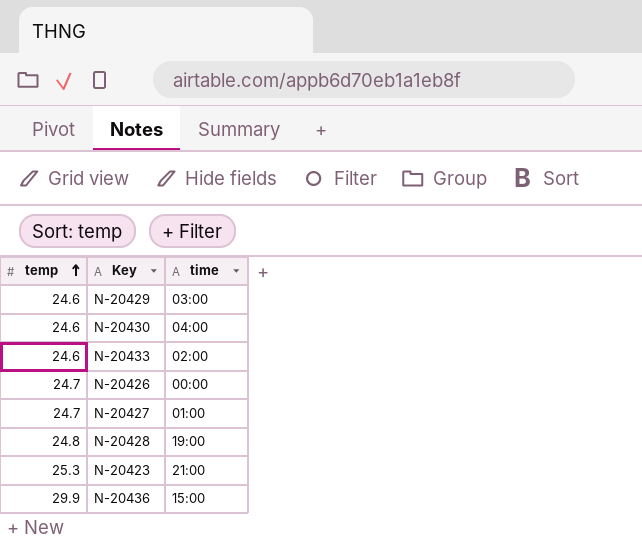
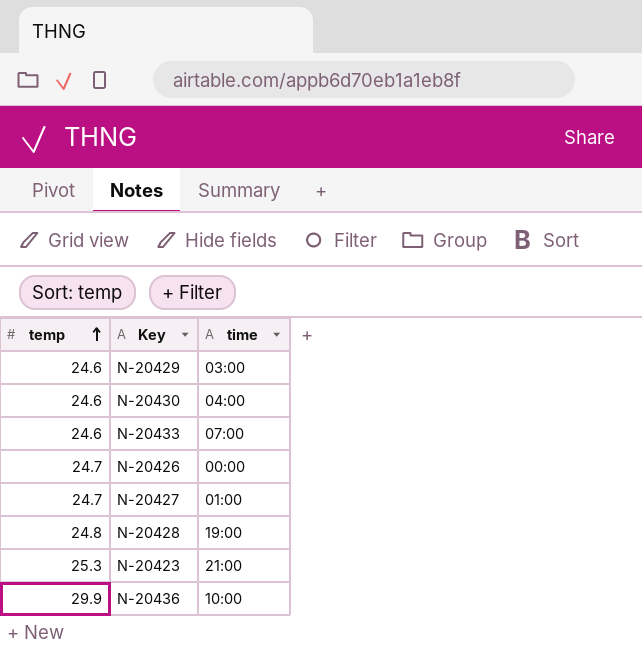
N-20433 | time: 02:00 -> 07:00
N-20436 | time: 15:00 -> 10:00

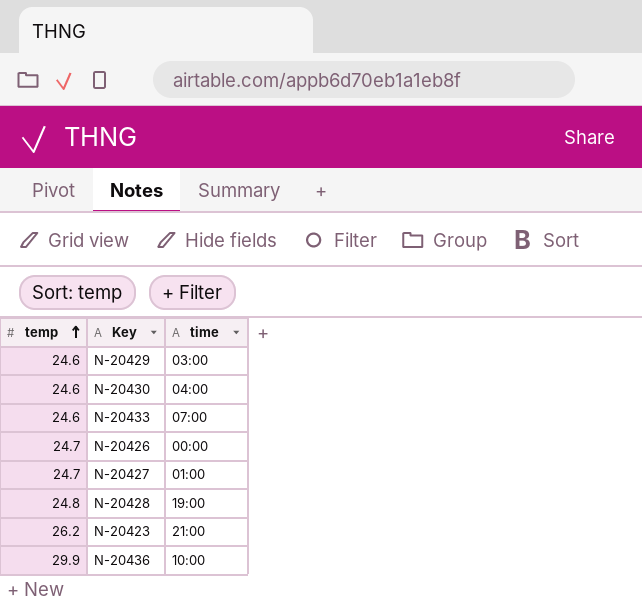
N-20423 | temp: 25.3 -> 26.2

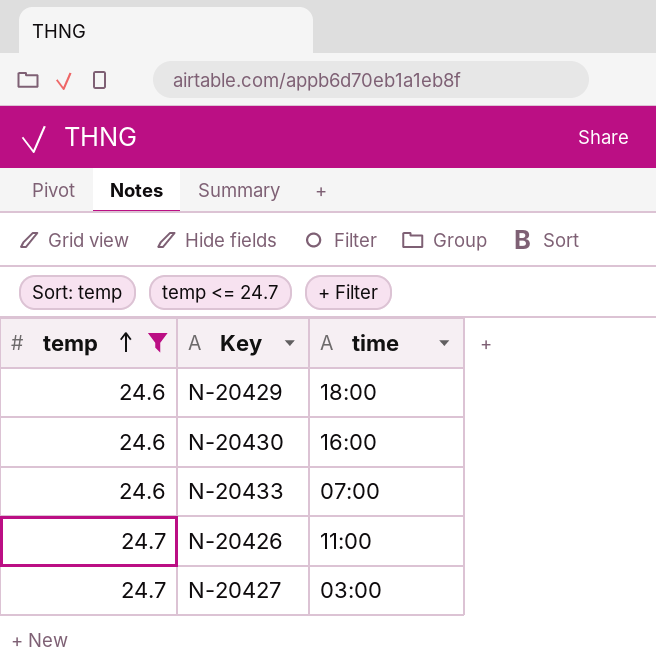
filter: none -> temp <= 24.7
N-20429 | time: 03:00 -> 18:00
N-20430 | time: 04:00 -> 16:00
N-20426 | time: 00:00 -> 11:00
N-20427 | time: 01:00 -> 03:00

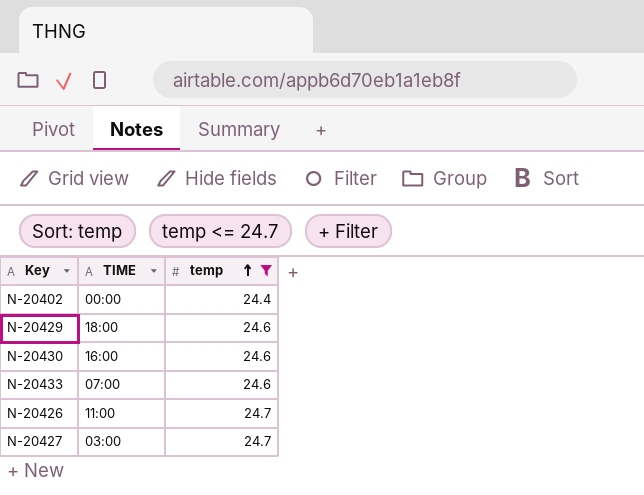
column name: time -> TIME
column temp | position: 1 -> 3
row N-20402: none -> 00:00 | 24.4

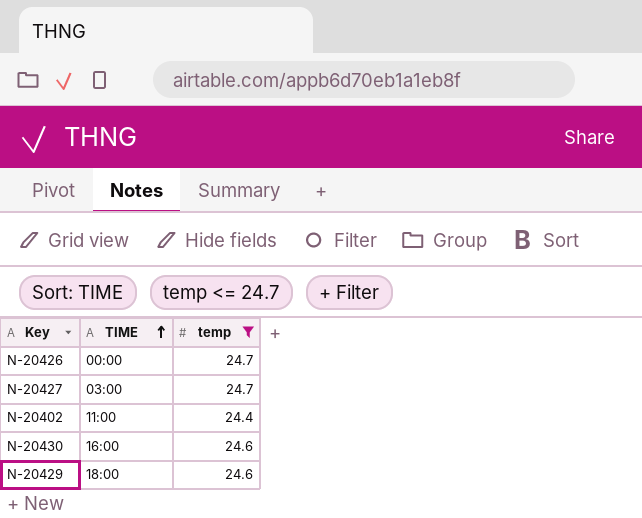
row order: temp ascending -> TIME ascending
row N-20433: 07:00 | 24.6 -> none
N-20426 | TIME: 11:00 -> 00:00
N-20402 | TIME: 00:00 -> 11:00

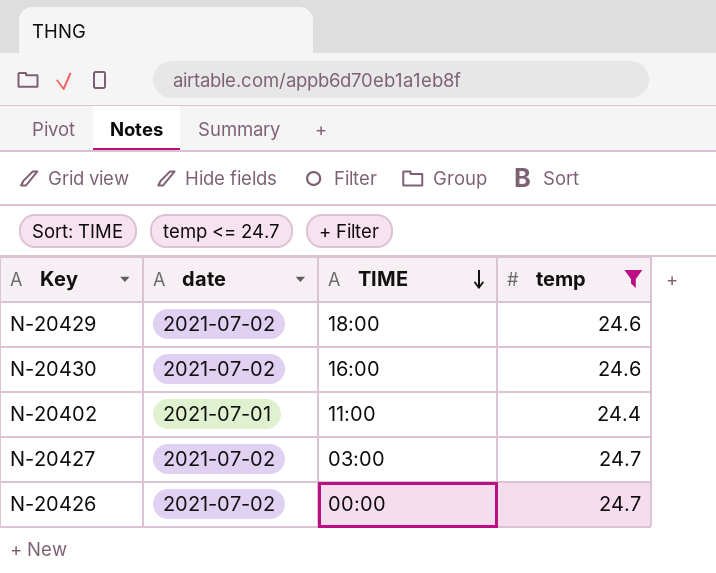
row order: TIME ascending -> TIME descending
column date | position: none -> 2

